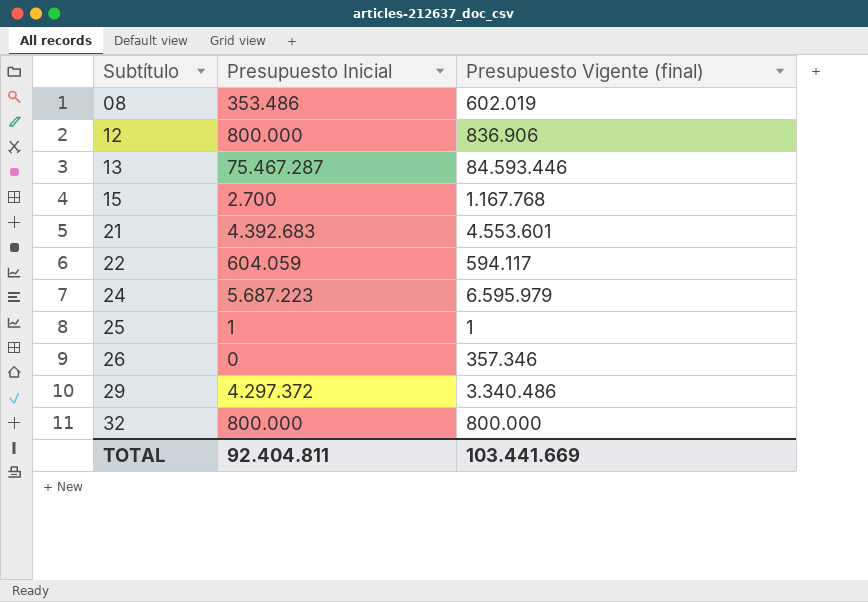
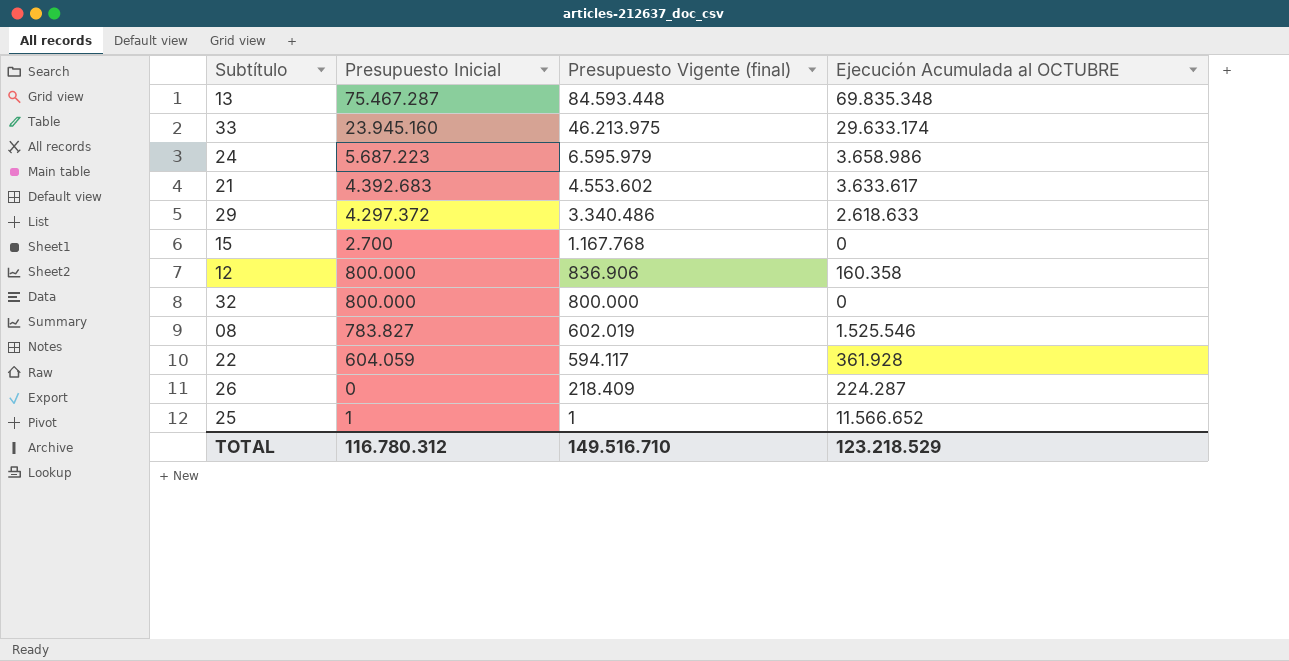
row order: Subtítulo ascending -> Presupuesto Vigente (final) descending
column Ejecución Acumulada al OCTUBRE | position: none -> 4
13 | Presupuesto Vigente (final): 84.593.446 -> 84.593.448
row 33: none -> 23.945.160 | 46.213.975 | 29.633.174
21 | Presupuesto Vigente (final): 4.553.601 -> 4.553.602
08 | Presupuesto Inicial: 353.486 -> 783.827
26 | Presupuesto Vigente (final): 357.346 -> 218.409
TOTAL | Presupuesto Inicial: 92.404.811 -> 116.780.312
TOTAL | Presupuesto Vigente (final): 103.441.669 -> 149.516.710

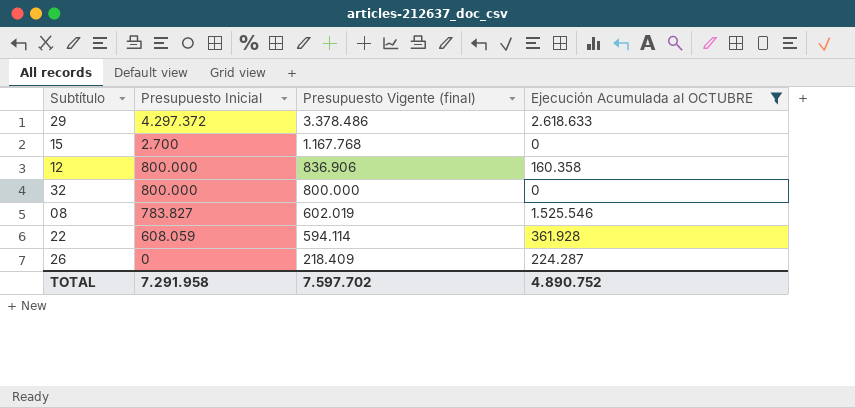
filter: none -> Ejecución Acumulada al OCTUBRE <= 2.618.633
29 | Presupuesto Vigente (final): 3.340.486 -> 3.378.486
22 | Presupuesto Inicial: 604.059 -> 608.059
22 | Presupuesto Vigente (final): 594.117 -> 594.114
TOTAL | Presupuesto Inicial: 116.780.312 -> 7.291.958
TOTAL | Presupuesto Vigente (final): 149.516.710 -> 7.597.702
TOTAL | Ejecución Acumulada al OCTUBRE: 123.218.529 -> 4.890.752

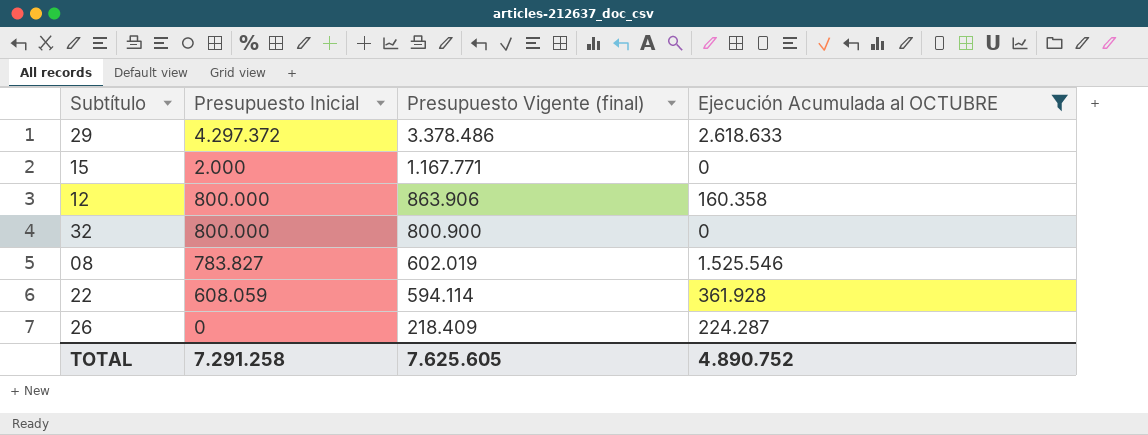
15 | Presupuesto Inicial: 2.700 -> 2.000
15 | Presupuesto Vigente (final): 1.167.768 -> 1.167.771
12 | Presupuesto Vigente (final): 836.906 -> 863.906
32 | Presupuesto Vigente (final): 800.000 -> 800.900
TOTAL | Presupuesto Inicial: 7.291.958 -> 7.291.258
TOTAL | Presupuesto Vigente (final): 7.597.702 -> 7.625.605

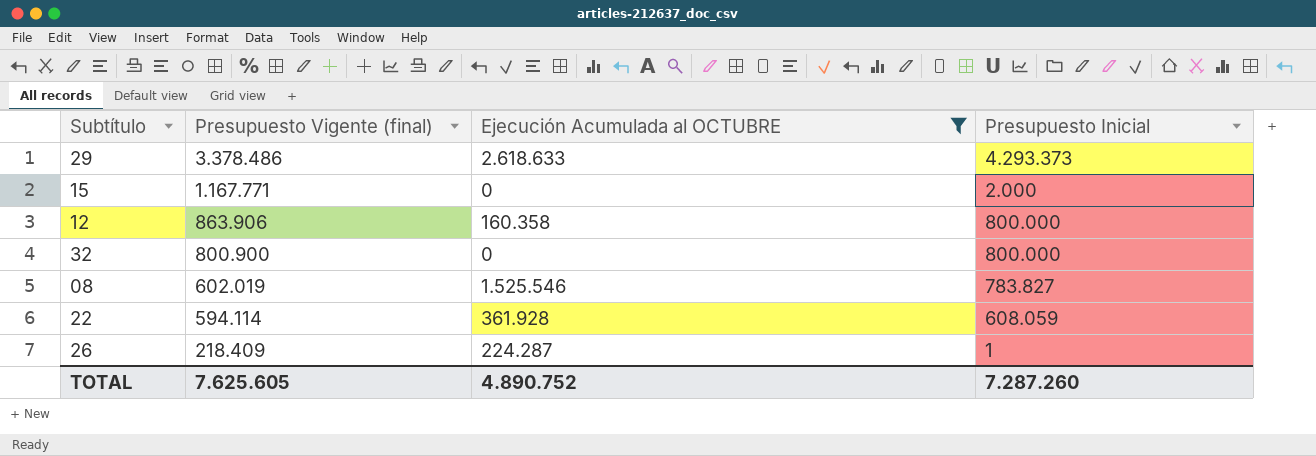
column Presupuesto Inicial | position: 2 -> 4
29 | Presupuesto Inicial: 4.297.372 -> 4.293.373
26 | Presupuesto Inicial: 0 -> 1
TOTAL | Presupuesto Inicial: 7.291.258 -> 7.287.260

